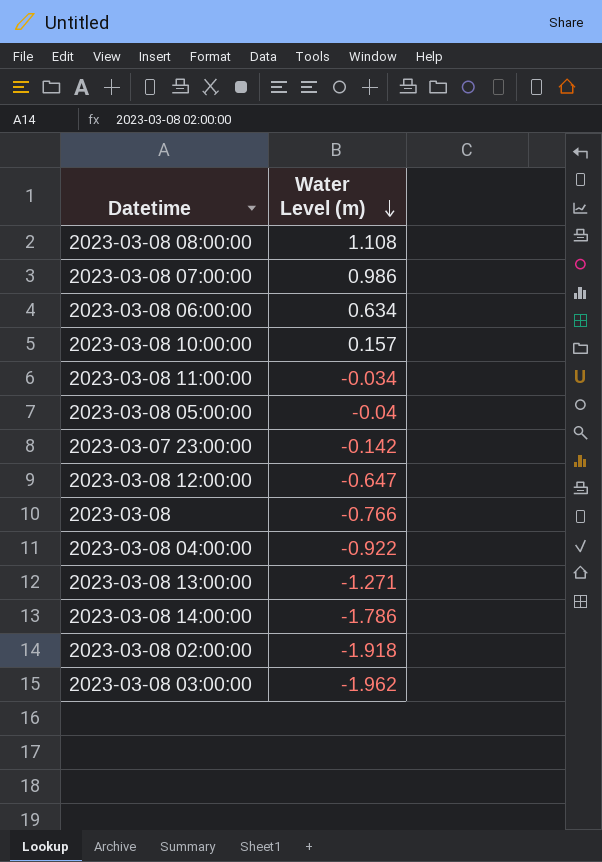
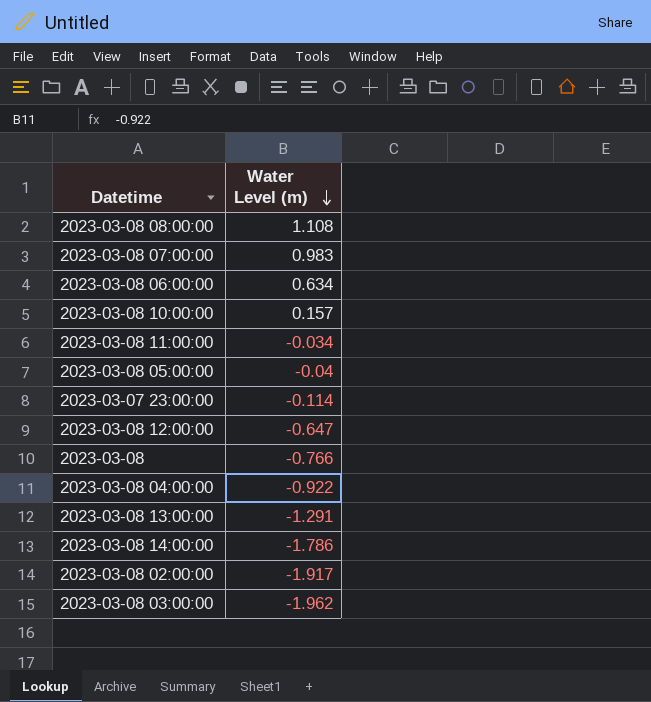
2023-03-08 07:00:00 | Water Level (m): 0.986 -> 0.983
2023-03-07 23:00:00 | Water Level (m): -0.142 -> -0.114
2023-03-08 13:00:00 | Water Level (m): -1.271 -> -1.291
2023-03-08 02:00:00 | Water Level (m): -1.918 -> -1.917

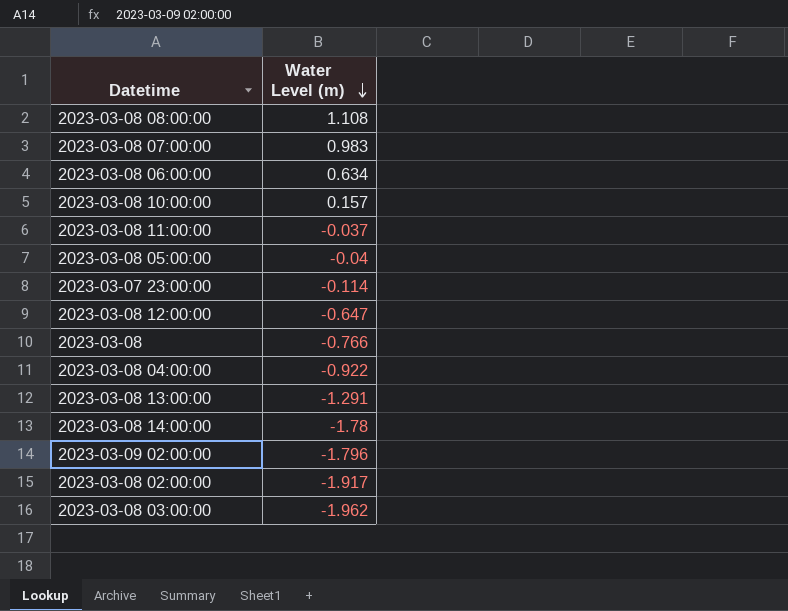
2023-03-08 11:00:00 | Water Level (m): -0.034 -> -0.037
2023-03-08 14:00:00 | Water Level (m): -1.786 -> -1.78
row 2023-03-09 02:00:00: none -> -1.796

